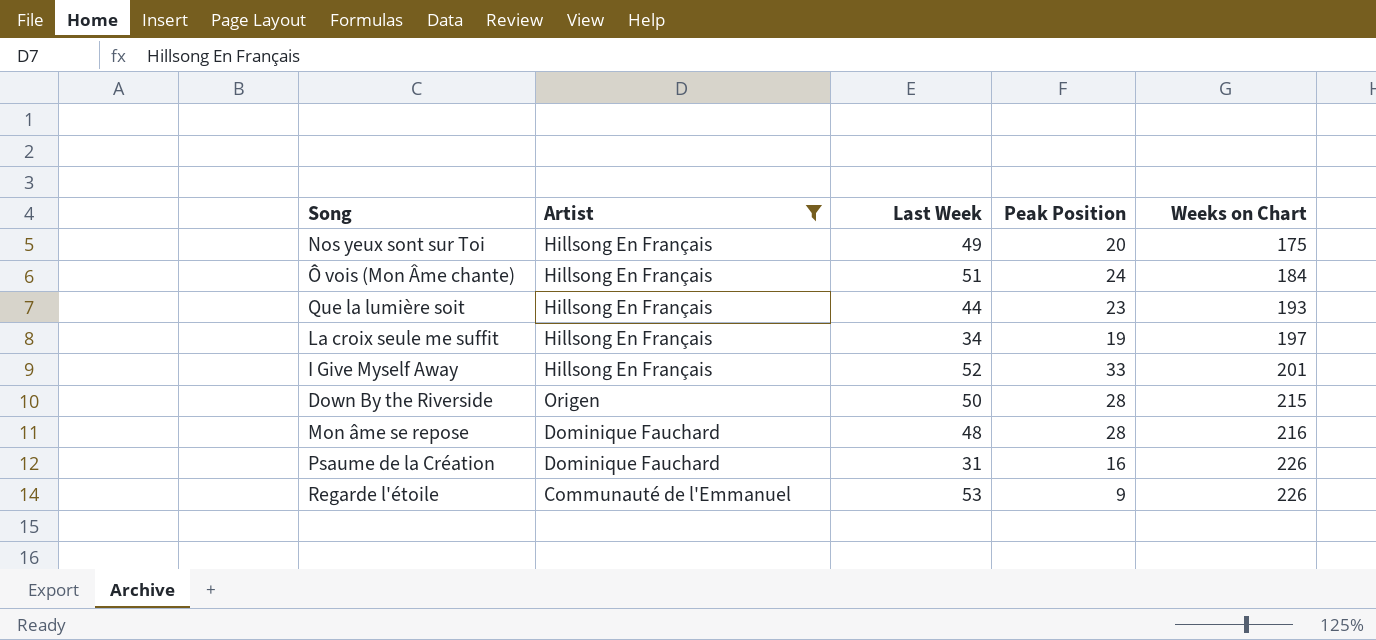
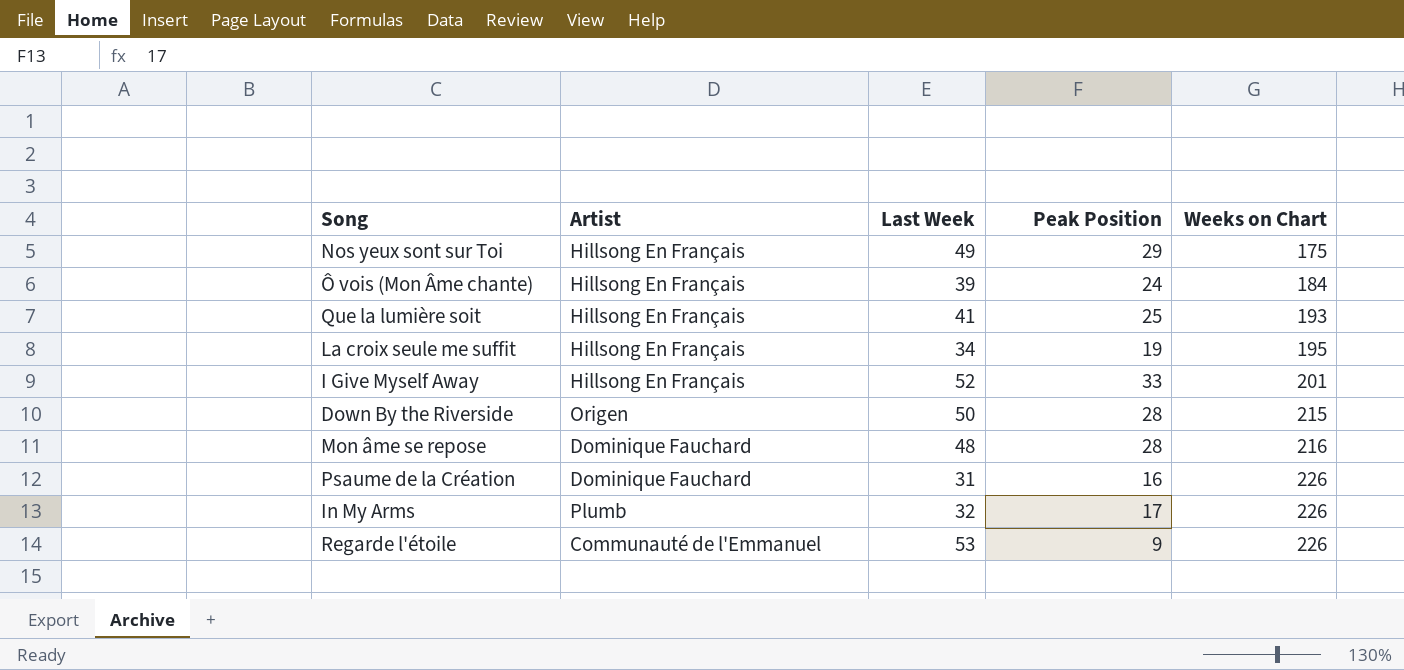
filter: Artist != Plumb -> none
Nos yeux sont sur Toi | Peak Position: 20 -> 29
Ô vois (Mon Âme chante) | Last Week: 51 -> 39
Que la lumière soit | Last Week: 44 -> 41
Que la lumière soit | Peak Position: 23 -> 25
La croix seule me suffit | Weeks on Chart: 197 -> 195

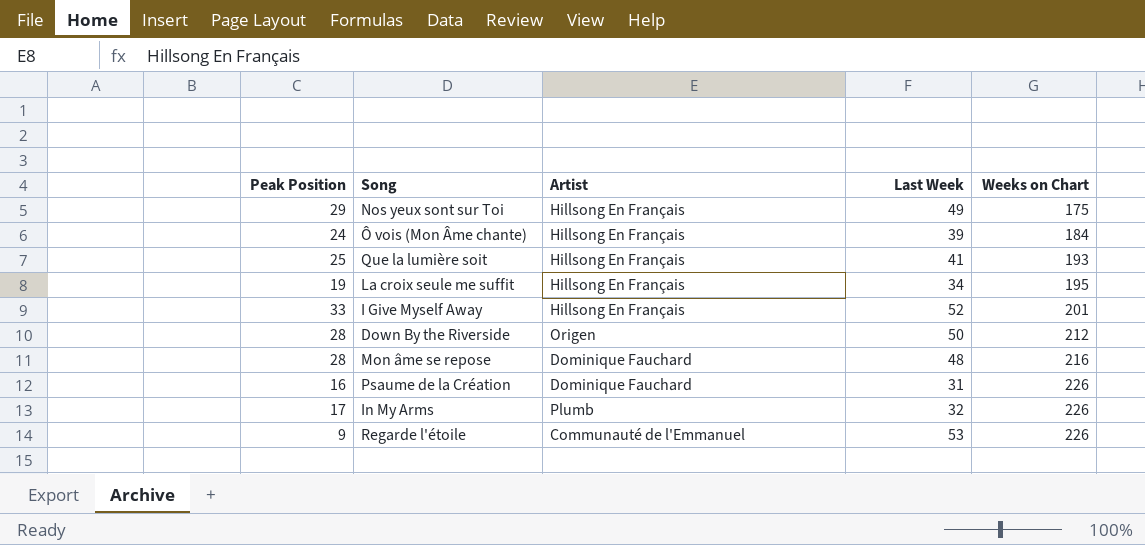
column Peak Position | position: 4 -> 1
Down By the Riverside | Weeks on Chart: 215 -> 212

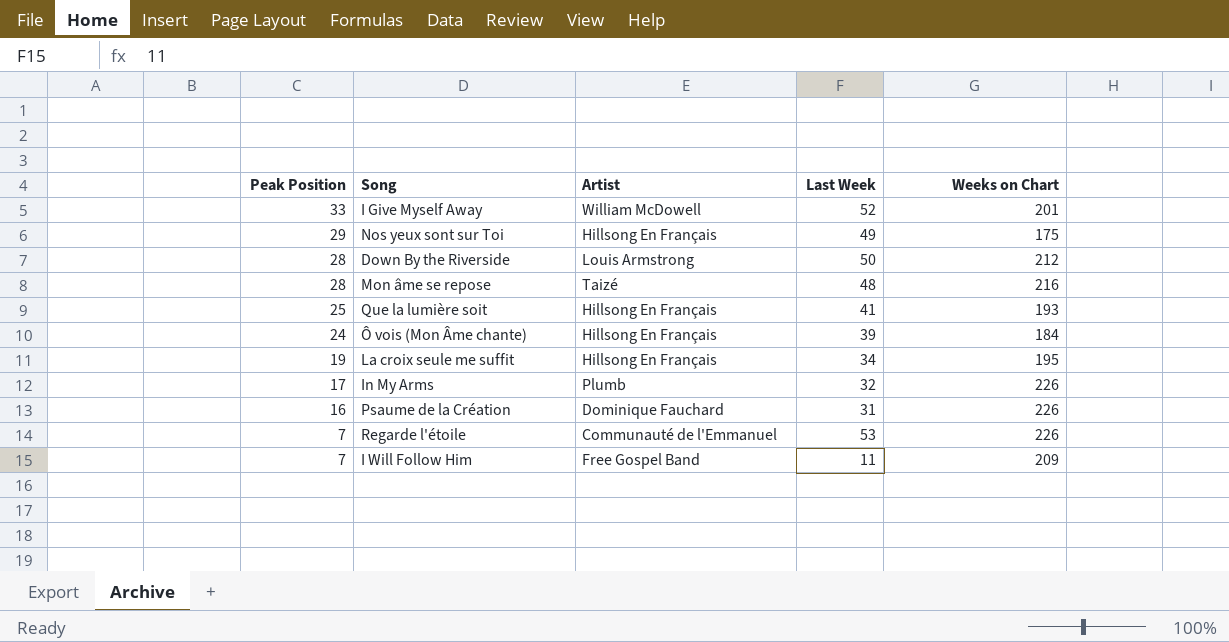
row order: Weeks on Chart ascending -> Peak Position descending
I Give Myself Away | Artist: Hillsong En Français -> William McDowell
Down By the Riverside | Artist: Origen -> Louis Armstrong
Mon âme se repose | Artist: Dominique Fauchard -> Taizé
Regarde l'étoile | Peak Position: 9 -> 7
row I Will Follow Him: none -> 7 | Free Gospel Band | 11 | 209

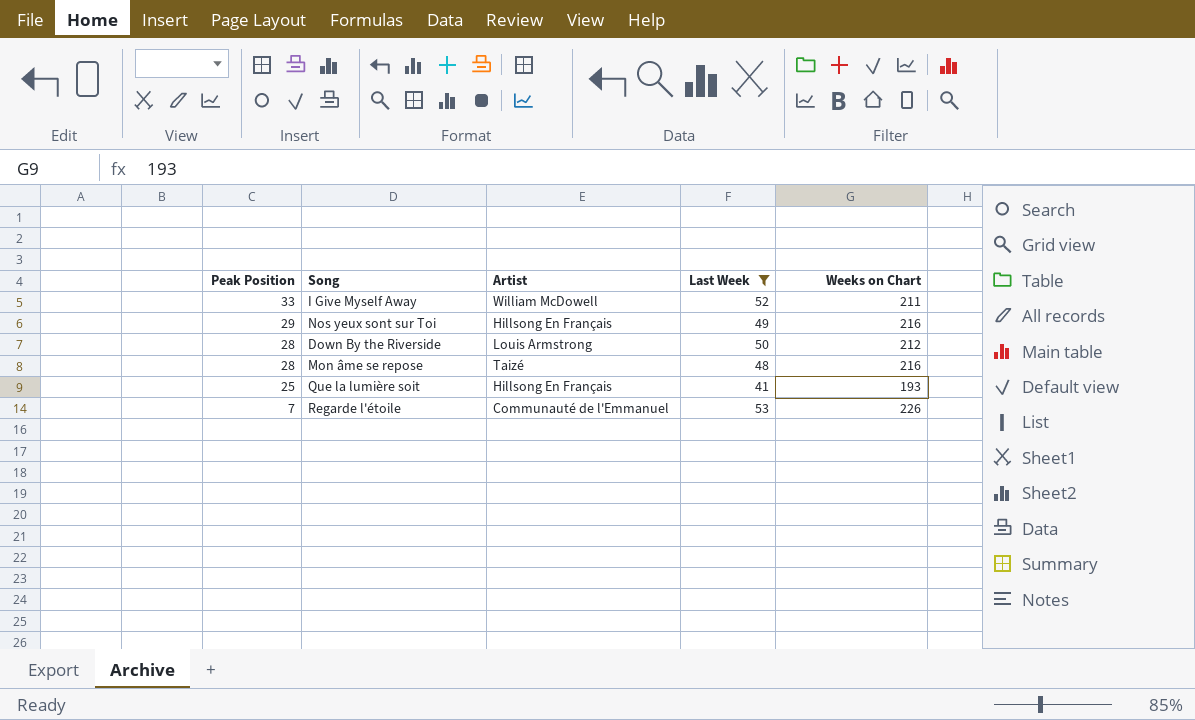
filter: none -> Last Week >= 41
I Give Myself Away | Weeks on Chart: 201 -> 211
Nos yeux sont sur Toi | Weeks on Chart: 175 -> 216

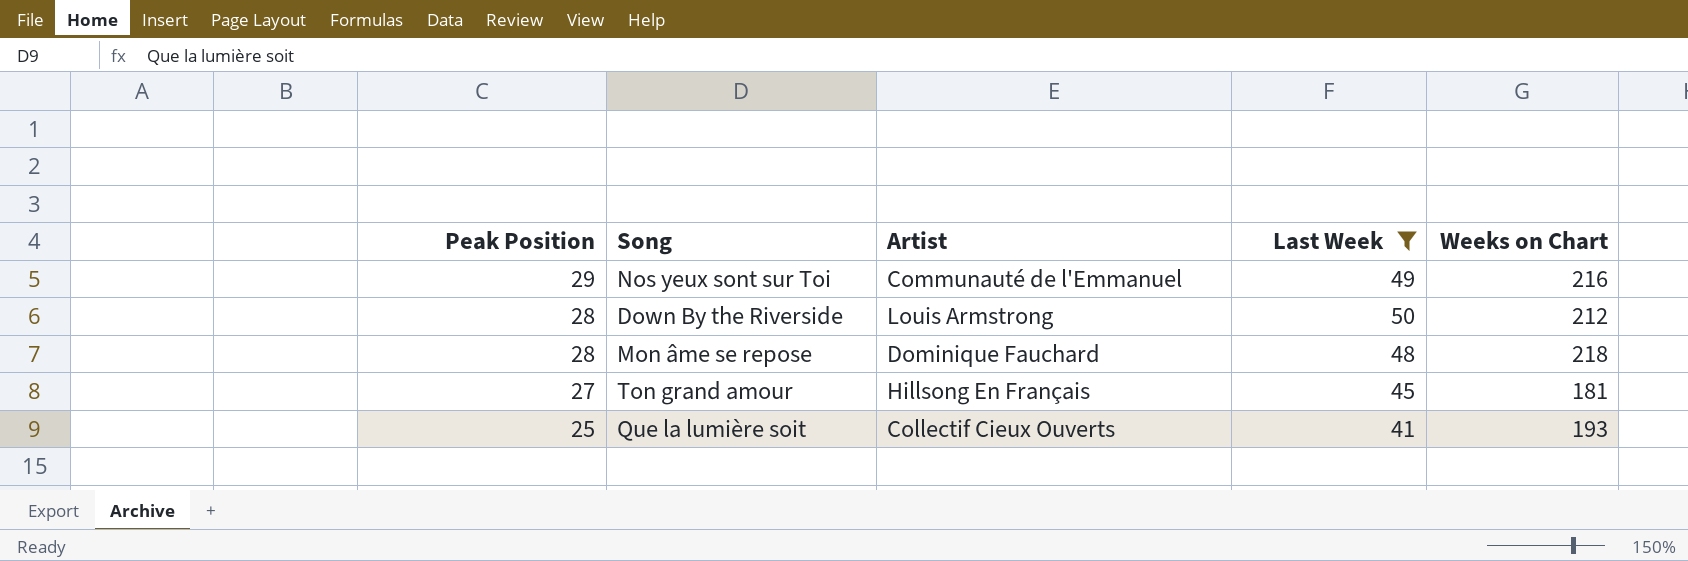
row I Give Myself Away: 33 | William McDowell | 52 | 211 -> none
row Regarde l'étoile: 7 | Communauté de l'Emmanuel | 53 | 226 -> none
Nos yeux sont sur Toi | Artist: Hillsong En Français -> Communauté de l'Emmanuel
Mon âme se repose | Artist: Taizé -> Dominique Fauchard
Mon âme se repose | Weeks on Chart: 216 -> 218
row Ton grand amour: none -> 27 | Hillsong En Français | 45 | 181
Que la lumière soit | Artist: Hillsong En Français -> Collectif Cieux Ouverts

